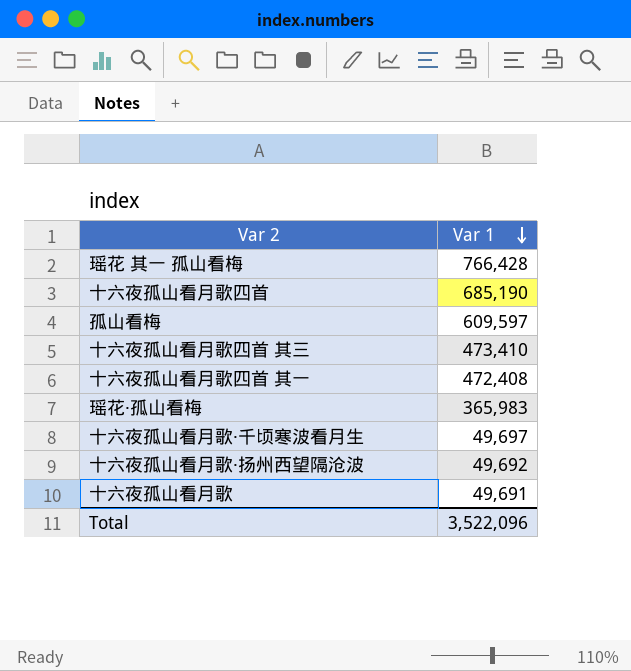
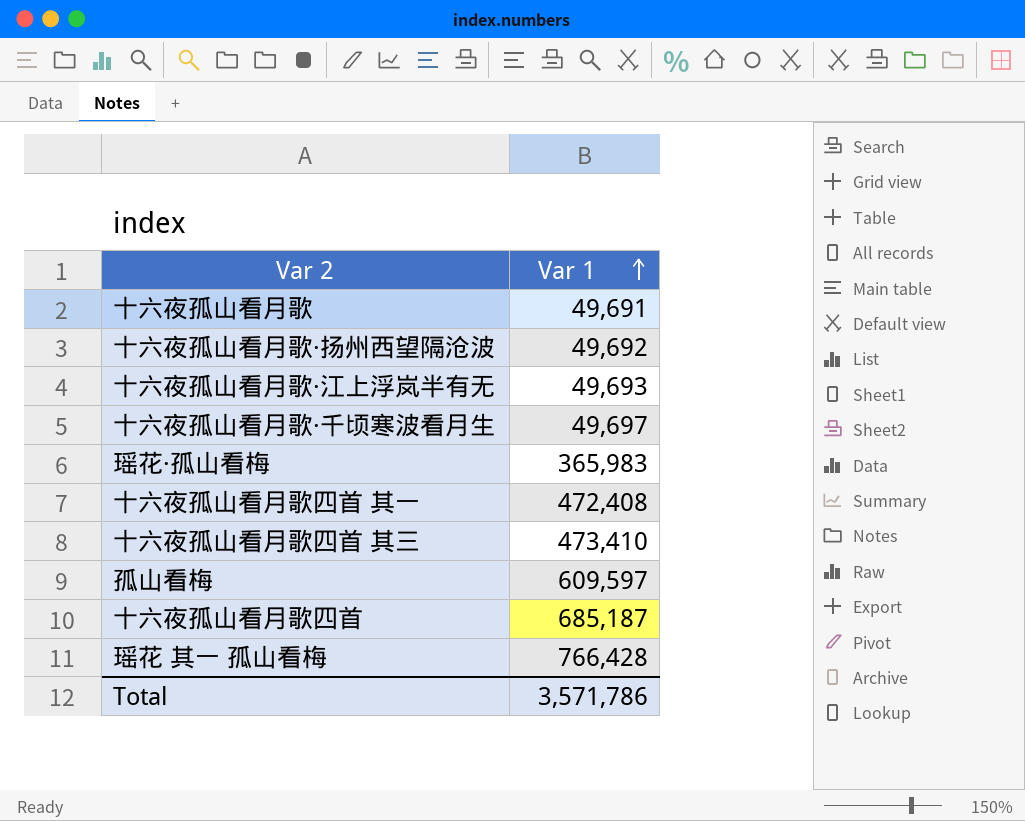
row order: Var 1 descending -> Var 1 ascending
row 十六夜孤山看月歌·江上浮岚半有无: none -> 49,693
十六夜孤山看月歌四首 | Var 1: 685,190 -> 685,187
Total | Var 1: 3,522,096 -> 3,571,786

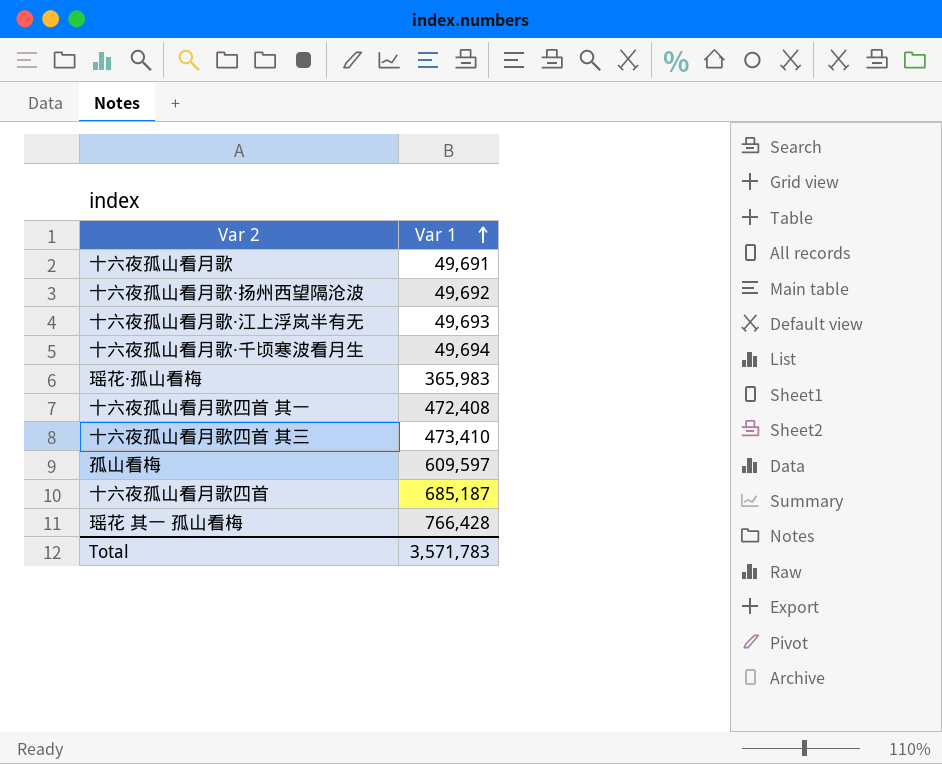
十六夜孤山看月歌·千顷寒波看月生 | Var 1: 49,697 -> 49,694
Total | Var 1: 3,571,786 -> 3,571,783

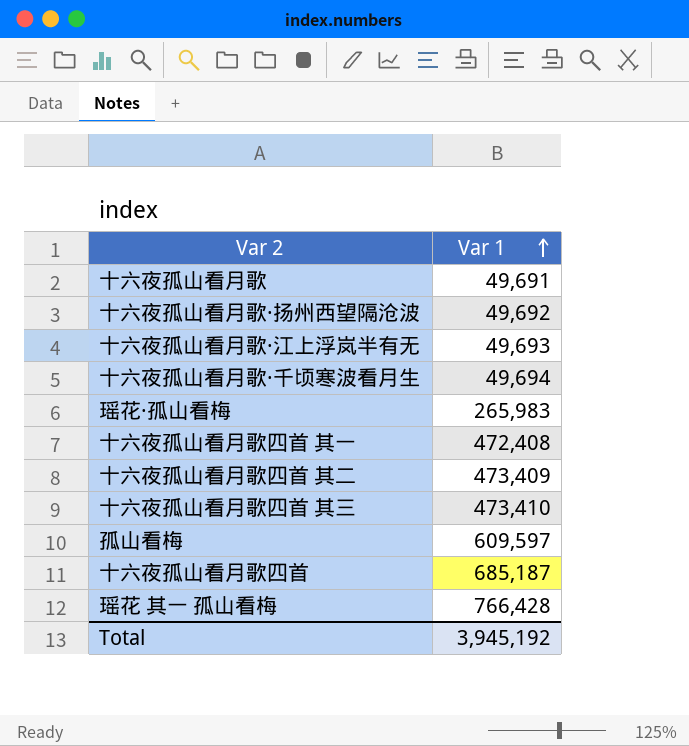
瑶花·孤山看梅 | Var 1: 365,983 -> 265,983
row 十六夜孤山看月歌四首 其二: none -> 473,409
Total | Var 1: 3,571,783 -> 3,945,192

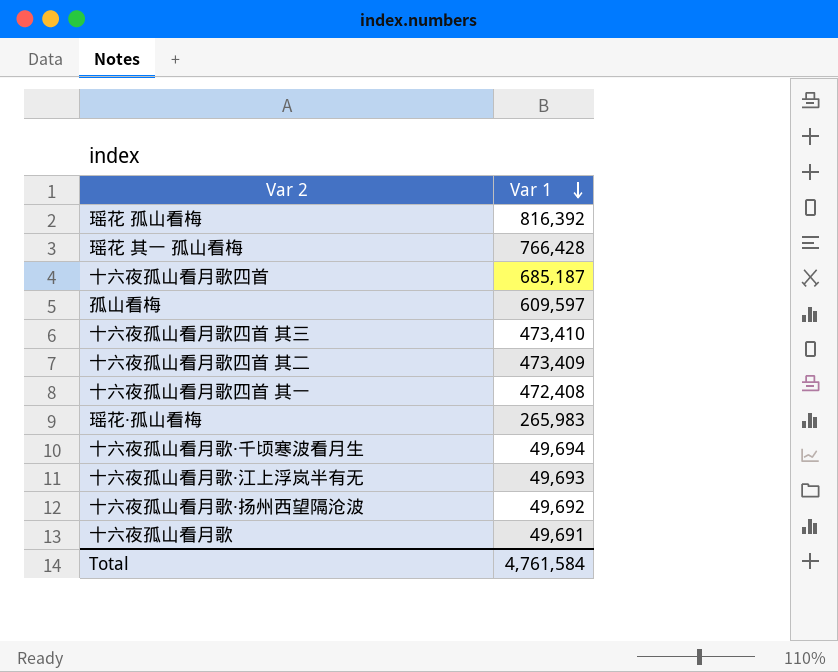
row order: Var 1 ascending -> Var 1 descending
row 瑶花 孤山看梅: none -> 816,392
Total | Var 1: 3,945,192 -> 4,761,584

